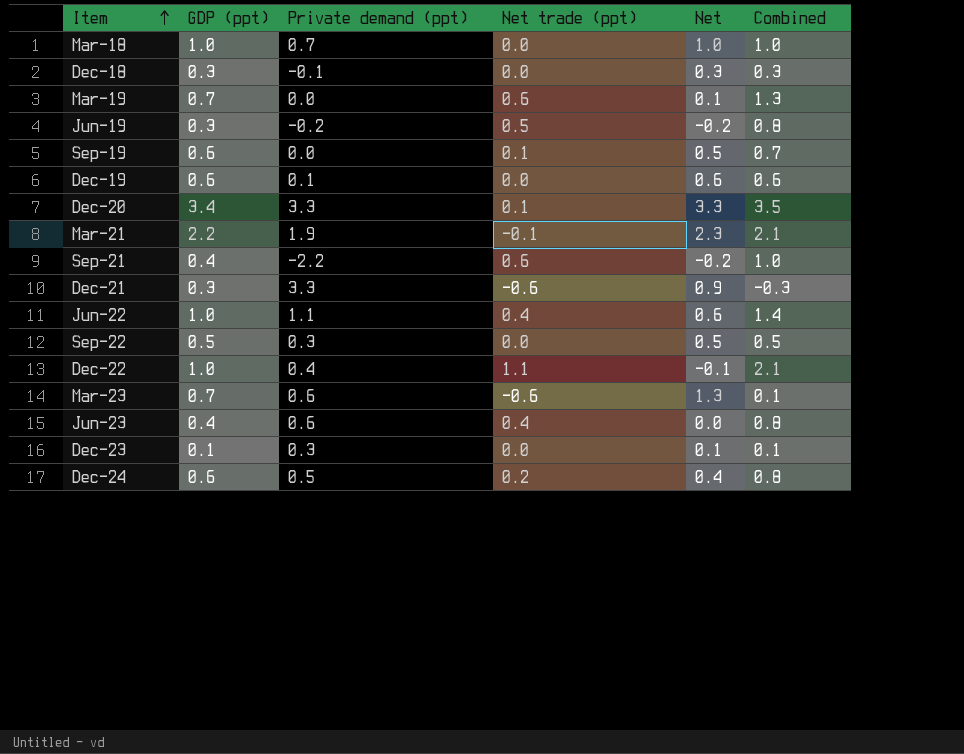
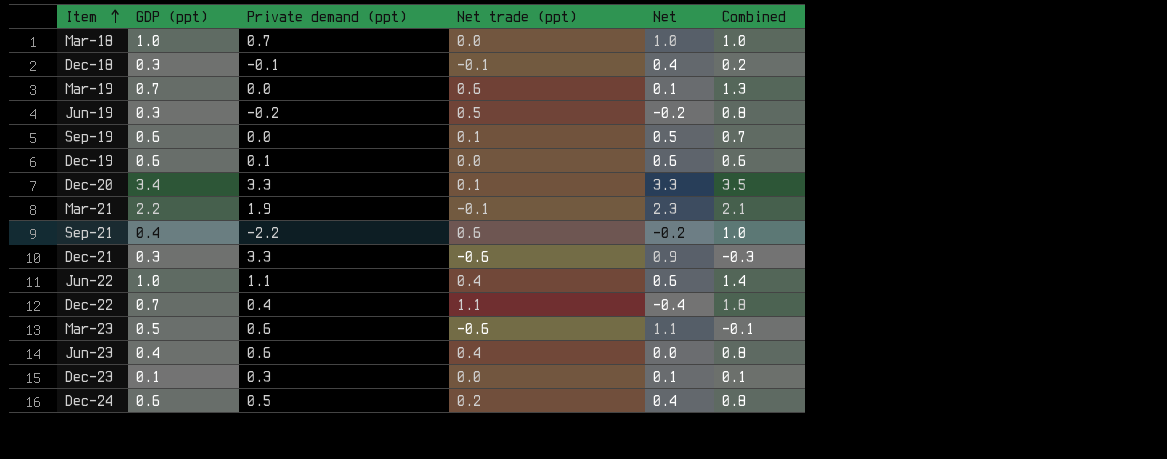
row Sep-22: 0.5 | 0.3 | 0.0 | 0.5 | 0.5 -> none
Dec-18 | Net trade (ppt): 0.0 -> -0.1
Dec-18 | Net: 0.3 -> 0.4
Dec-18 | Combined: 0.3 -> 0.2
Dec-22 | GDP (ppt): 1.0 -> 0.7
Dec-22 | Net: -0.1 -> -0.4
Dec-22 | Combined: 2.1 -> 1.8
Mar-23 | GDP (ppt): 0.7 -> 0.5
Mar-23 | Net: 1.3 -> 1.1
Mar-23 | Combined: 0.1 -> -0.1

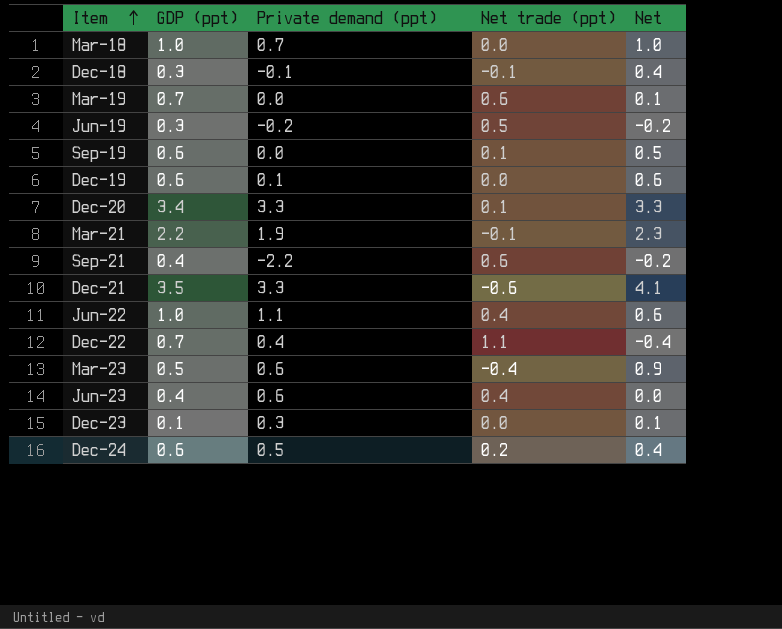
column Combined | formula: [GDP (ppt)] + [Net trade (ppt)] -> none
Dec-21 | GDP (ppt): 0.3 -> 3.5
Dec-21 | Net: 0.9 -> 4.1
Mar-23 | Net trade (ppt): -0.6 -> -0.4
Mar-23 | Net: 1.1 -> 0.9

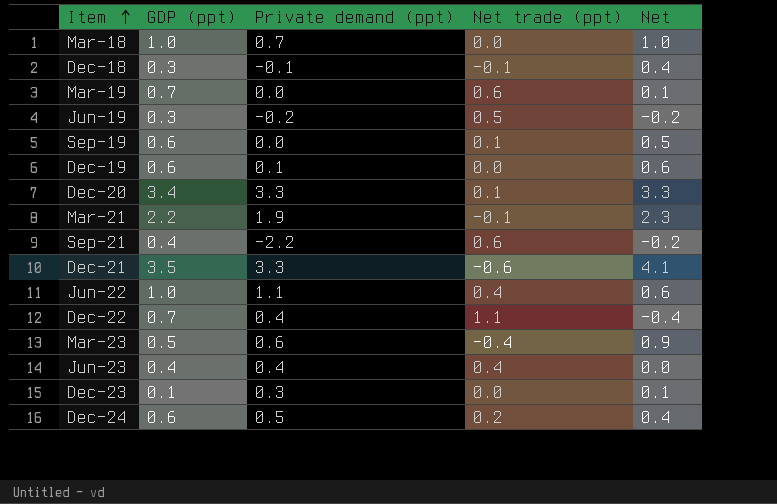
Jun-23 | Private demand (ppt): 0.6 -> 0.4

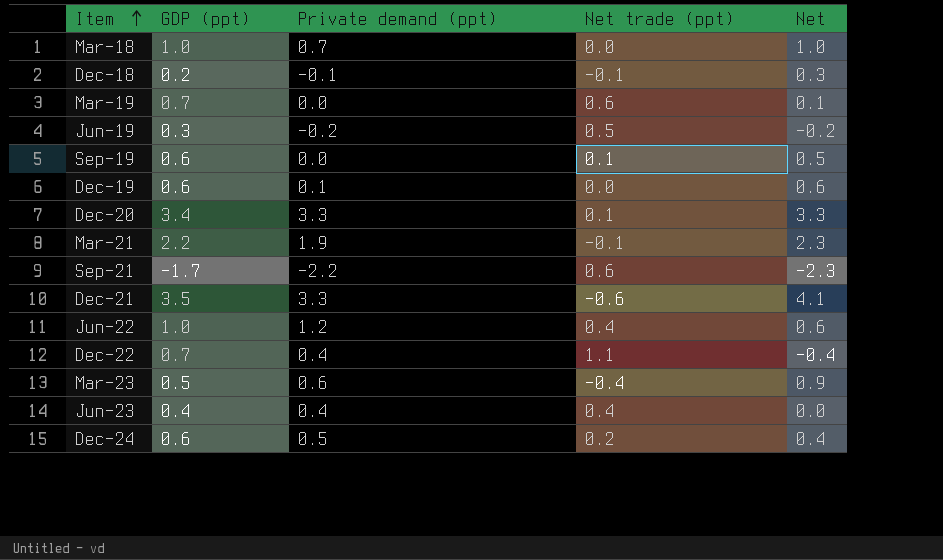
row Dec-23: 0.1 | 0.3 | 0.0 | 0.1 -> none
Dec-18 | GDP (ppt): 0.3 -> 0.2
Dec-18 | Net: 0.4 -> 0.3
Sep-21 | GDP (ppt): 0.4 -> -1.7
Sep-21 | Net: -0.2 -> -2.3
Jun-22 | Private demand (ppt): 1.1 -> 1.2

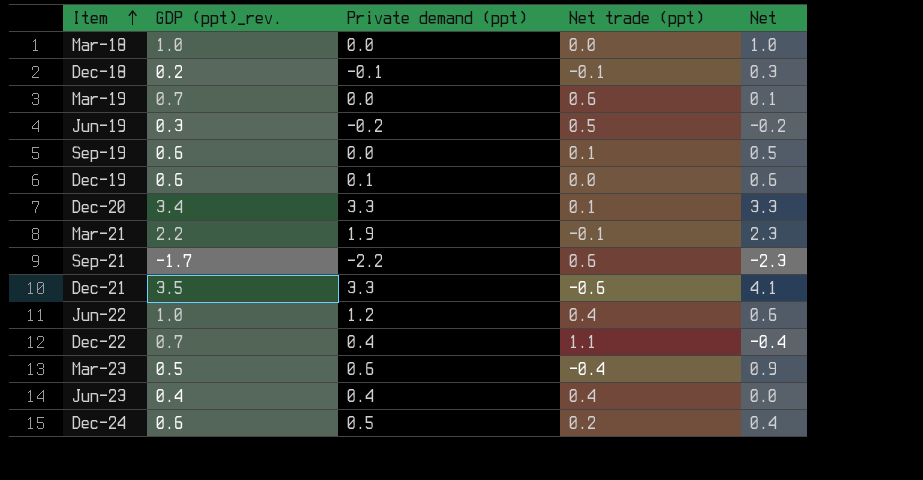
column name: GDP (ppt) -> GDP (ppt)_rev.
Mar-18 | Private demand (ppt): 0.7 -> 0.0

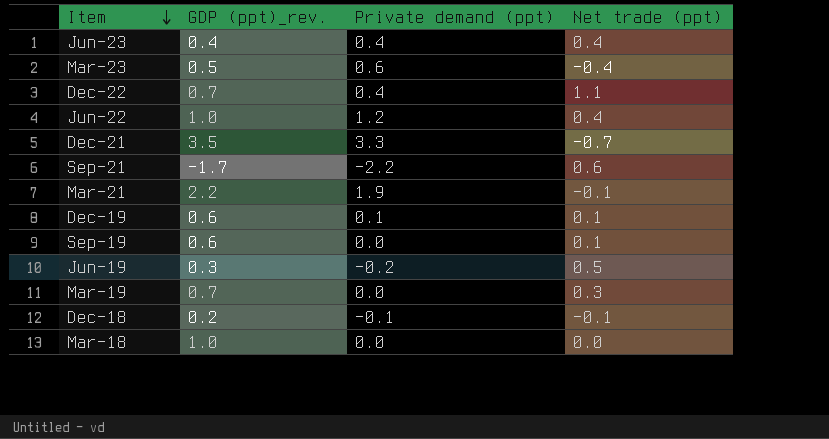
row order: Item ascending -> Item descending
column Net | formula: [GDP (ppt)_rev.] - [Net trade (ppt)] -> none
row Dec-20: 3.4 | 3.3 | 0.1 | 3.3 -> none
row Dec-24: 0.6 | 0.5 | 0.2 | 0.4 -> none
Dec-21 | Net trade (ppt): -0.6 -> -0.7
Dec-19 | Net trade (ppt): 0.0 -> 0.1
Mar-19 | Net trade (ppt): 0.6 -> 0.3

